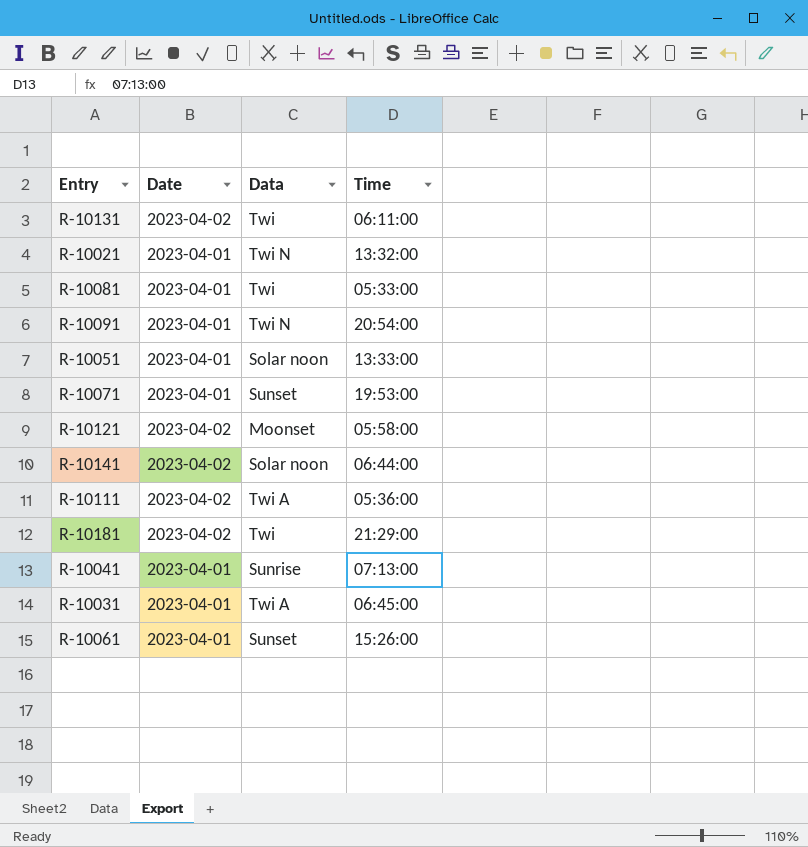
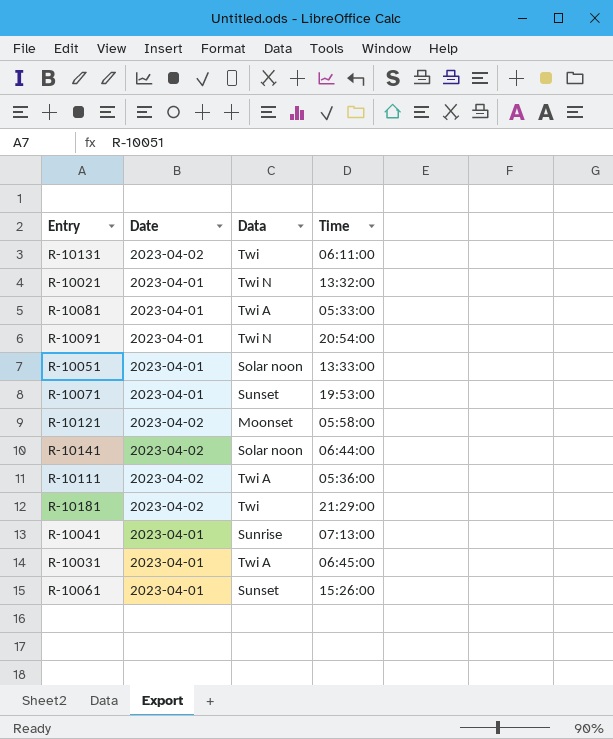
R-10081 | Data: Twi -> Twi A

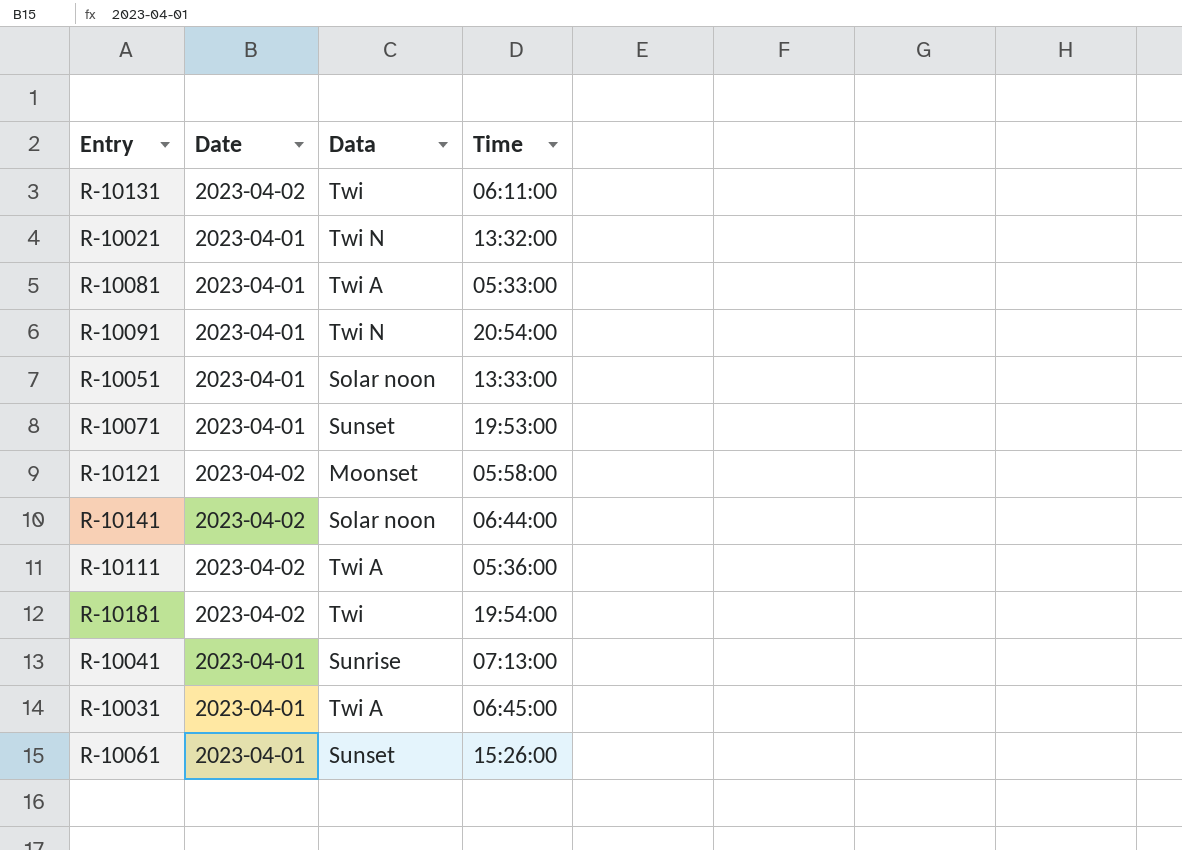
R-10181 | Time: 21:29:00 -> 19:54:00

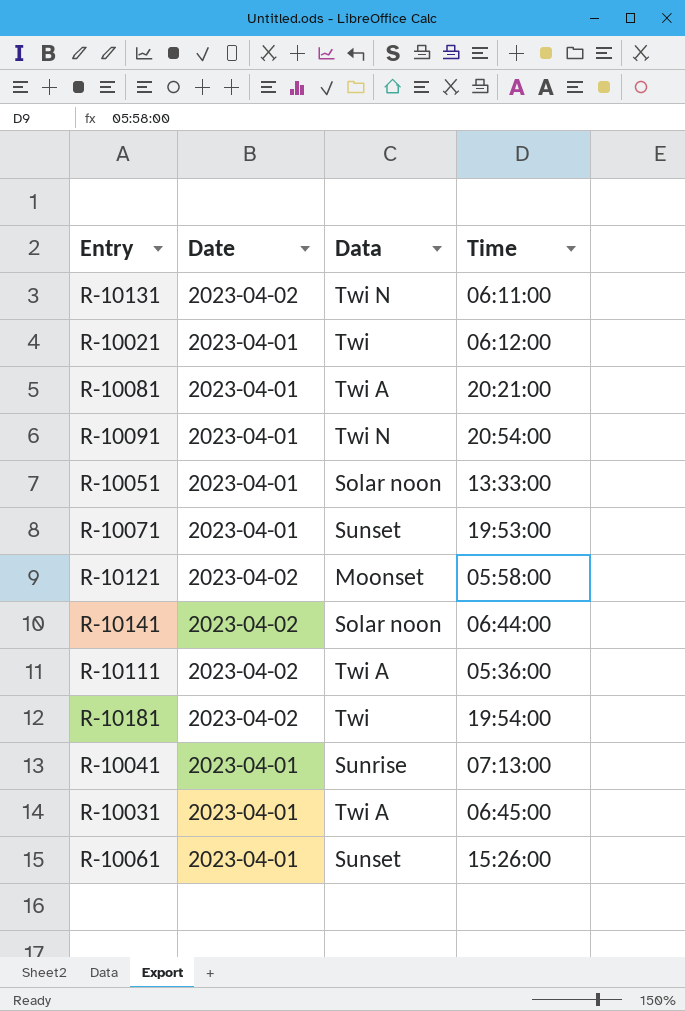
R-10131 | Data: Twi -> Twi N
R-10021 | Data: Twi N -> Twi
R-10021 | Time: 13:32:00 -> 06:12:00
R-10081 | Time: 05:33:00 -> 20:21:00

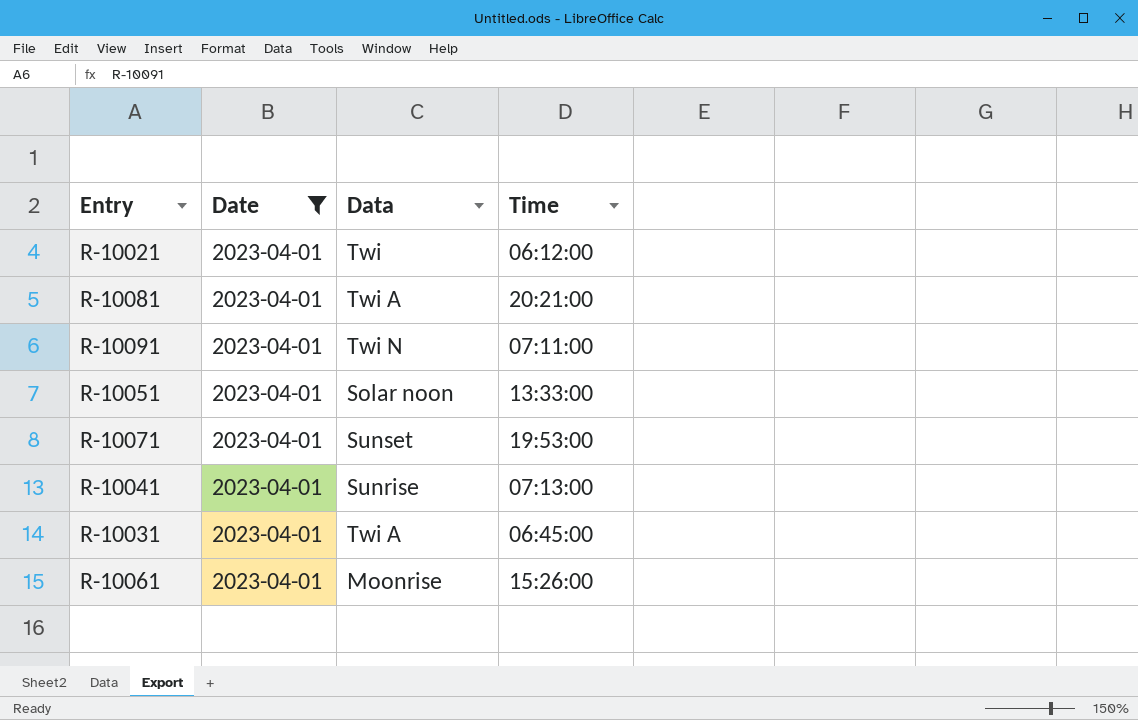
filter: none -> Date = 2023-04-01
R-10091 | Time: 20:54:00 -> 07:11:00
R-10061 | Data: Sunset -> Moonrise

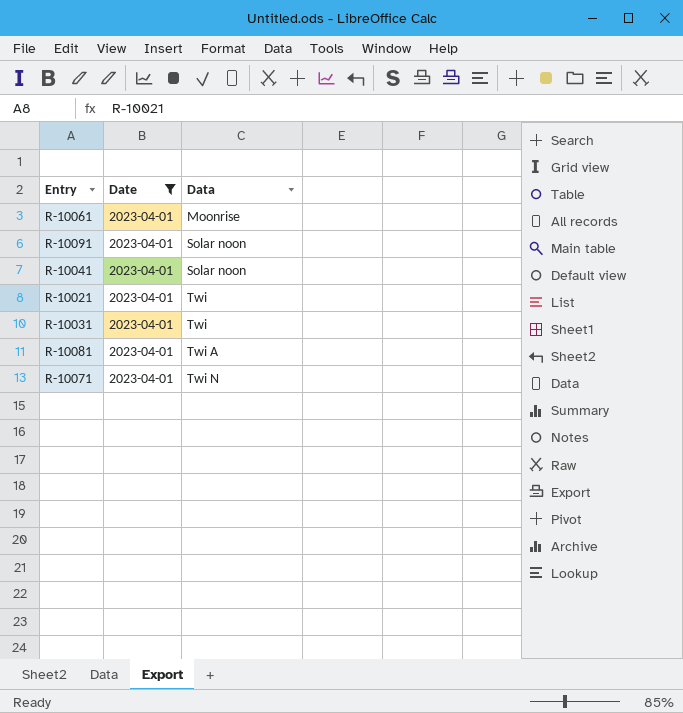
row order: none -> Data ascending
column Time | position: 4 -> none
row R-10051: 2023-04-01 | Solar noon | 13:33:00 -> none
R-10091 | Data: Twi N -> Solar noon
R-10041 | Data: Sunrise -> Solar noon
R-10031 | Data: Twi A -> Twi
R-10071 | Data: Sunset -> Twi N

